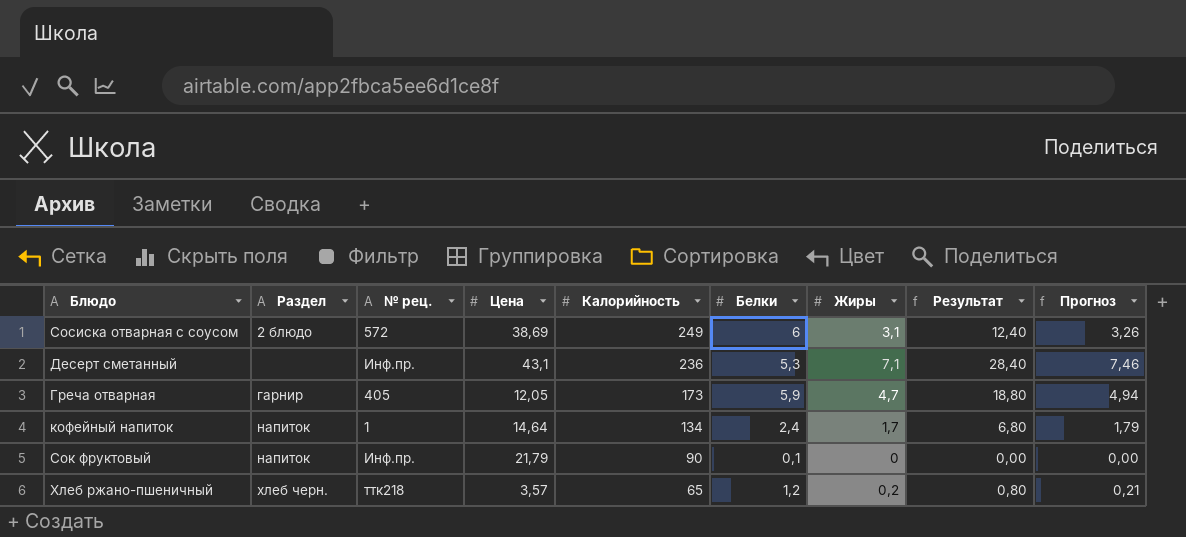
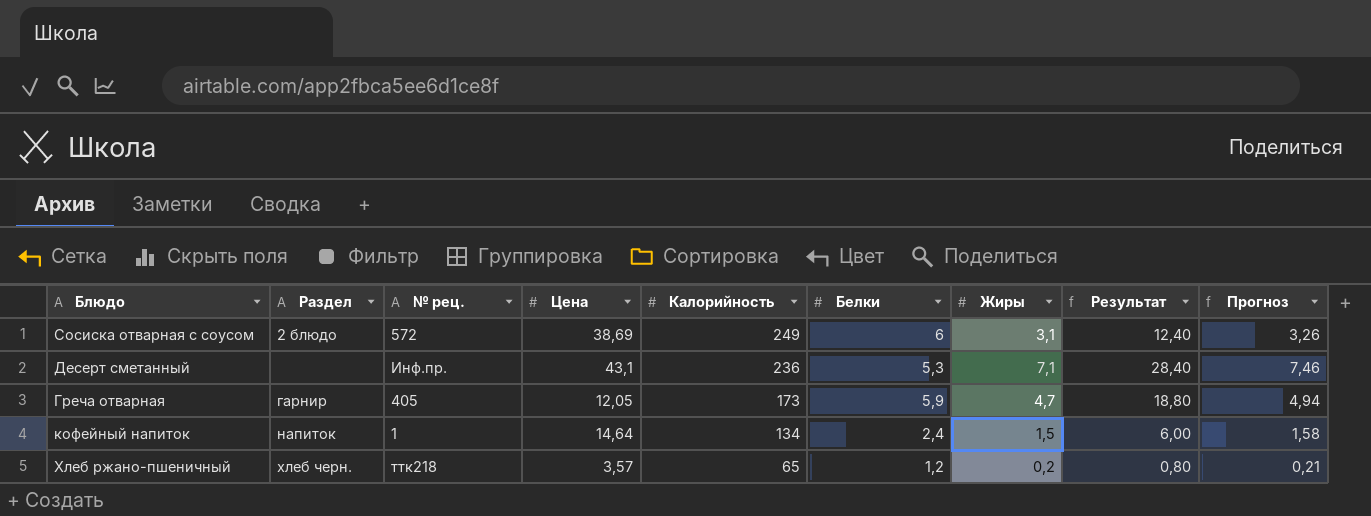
row Сок фруктовый: напиток | Инф.пр. | 21,79 | 90 | 0,1 | 0 | 0,00 | 0,00 -> none
кофейный напиток | Жиры: 1,7 -> 1,5
кофейный напиток | Результат: 6,80 -> 6,00
кофейный напиток | Прогноз: 1,79 -> 1,58

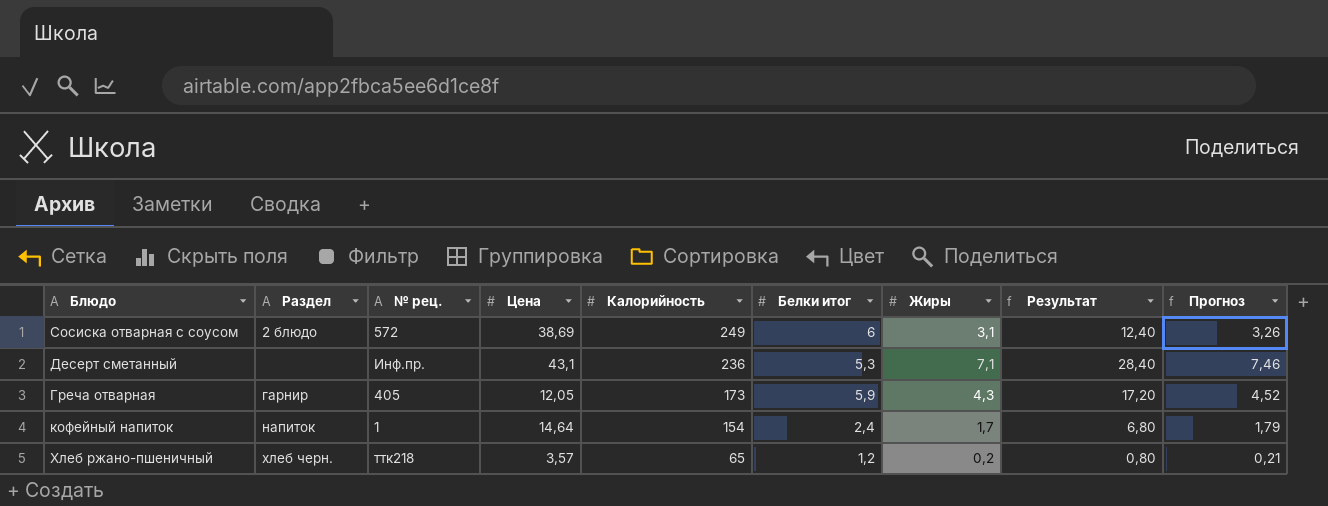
column name: Белки -> Белки итог
Греча отварная | Жиры: 4,7 -> 4,3
Греча отварная | Результат: 18,80 -> 17,20
Греча отварная | Прогноз: 4,94 -> 4,52
кофейный напиток | Калорийность: 134 -> 154
кофейный напиток | Жиры: 1,5 -> 1,7
кофейный напиток | Результат: 6,00 -> 6,80
кофейный напиток | Прогноз: 1,58 -> 1,79

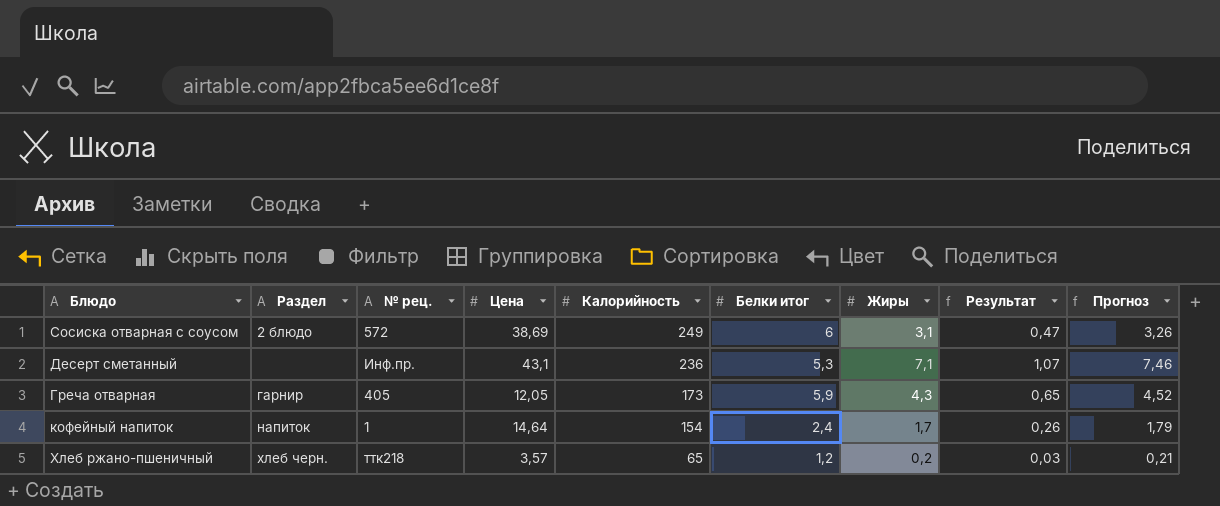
column Результат | formula: [Жиры] * 4 -> [Жиры] * 0,15

